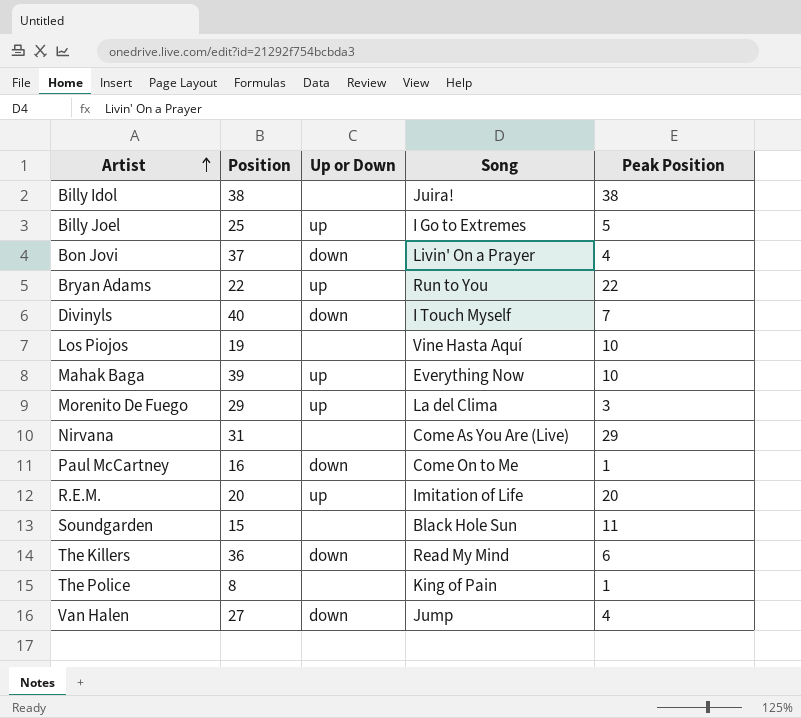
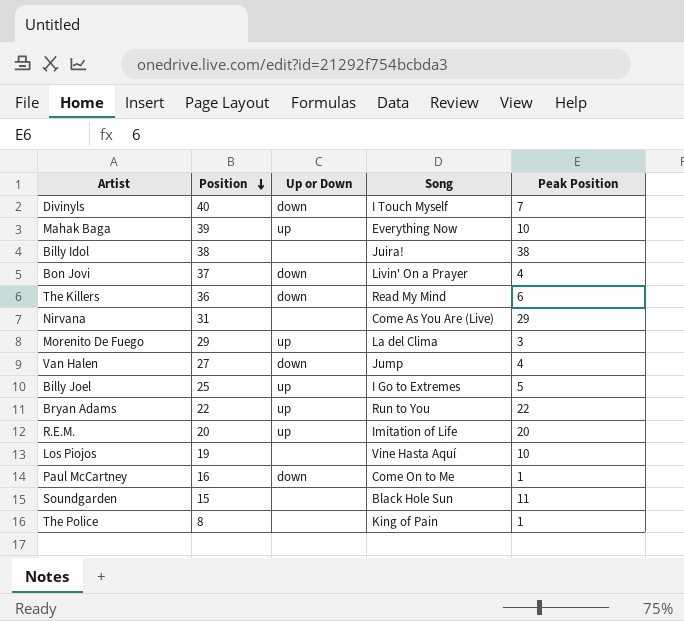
row order: Artist ascending -> Position descending

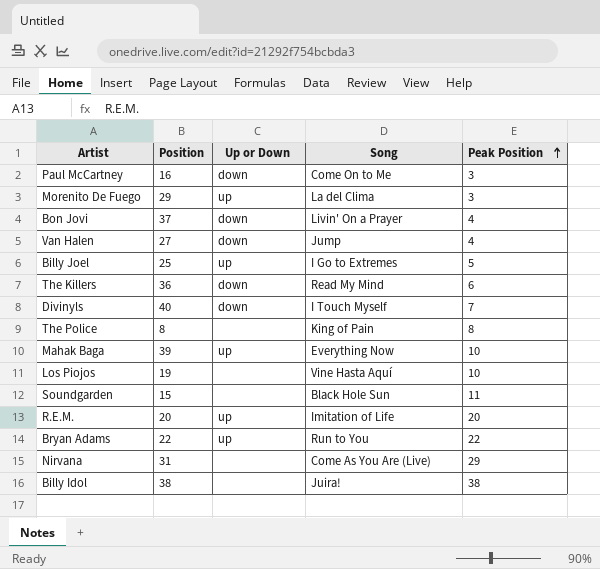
row order: Position descending -> Peak Position ascending
Paul McCartney | Peak Position: 1 -> 3
The Police | Peak Position: 1 -> 8

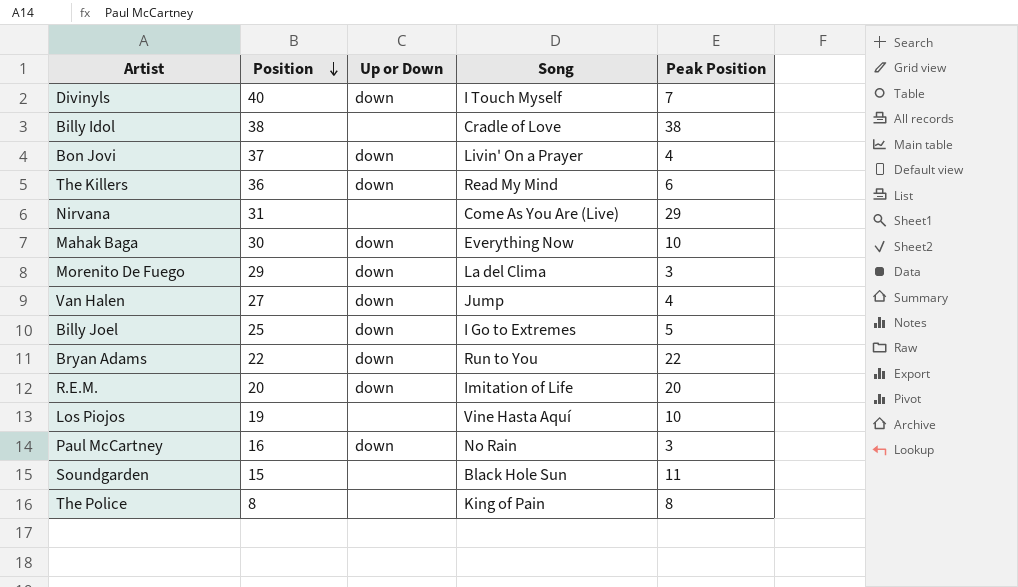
row order: Peak Position ascending -> Position descending
Billy Idol | Song: Juira! -> Cradle of Love
Mahak Baga | Position: 39 -> 30
Mahak Baga | Up or Down: up -> down
Morenito De Fuego | Up or Down: up -> down
Billy Joel | Up or Down: up -> down
Bryan Adams | Up or Down: up -> down
R.E.M. | Up or Down: up -> down
Paul McCartney | Song: Come On to Me -> No Rain

